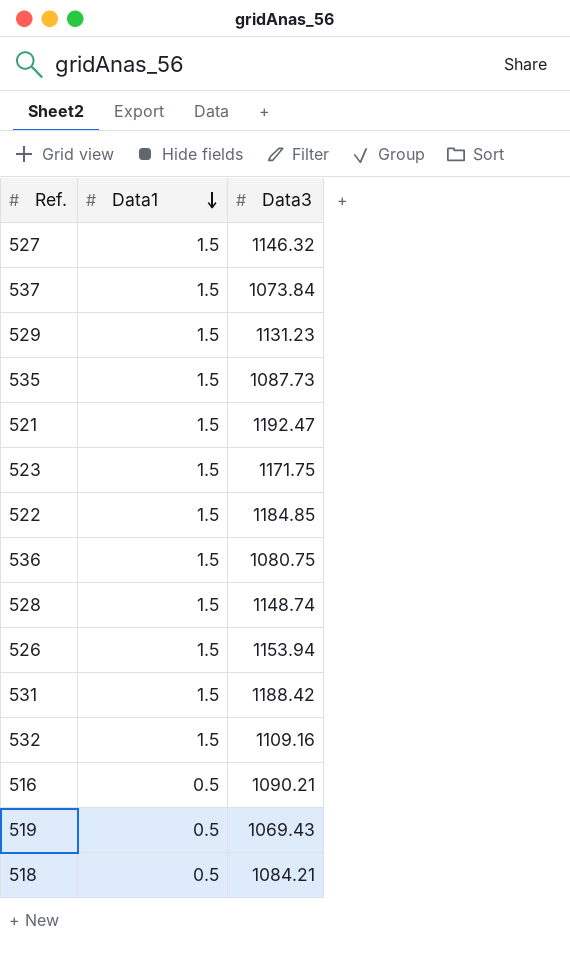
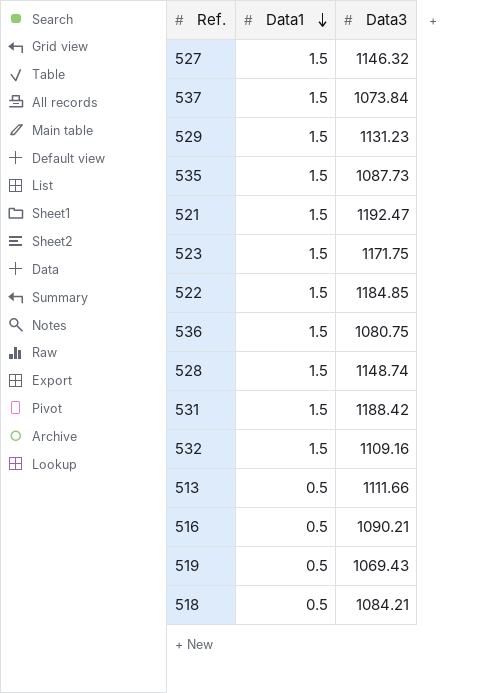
row 526: 1.5 | 1153.94 -> none
row 513: none -> 0.5 | 1111.66

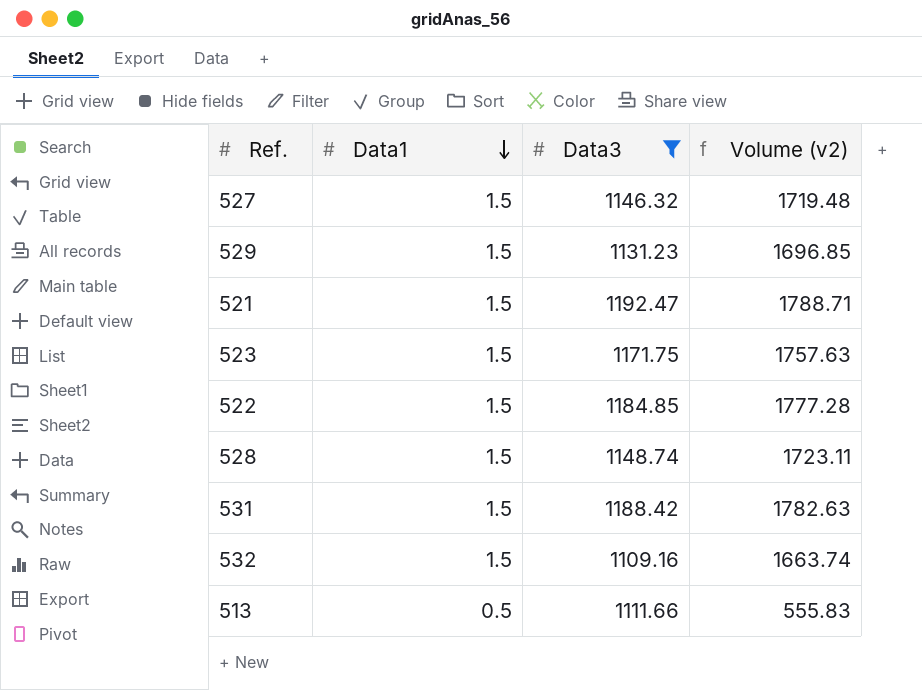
filter: none -> Data3 >= 1109.16
column Volume (v2) | formula: none -> [Data1] * [Data3]

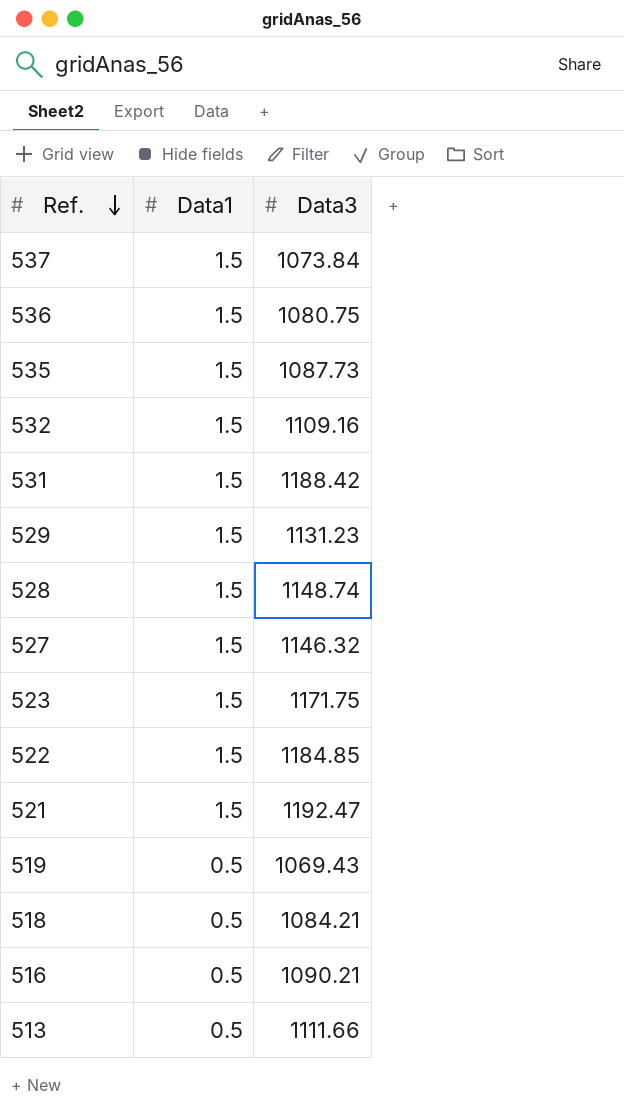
filter: Data3 >= 1109.16 -> none
row order: Data1 descending -> Ref. descending
column Volume (v2) | formula: [Data1] * [Data3] -> none

